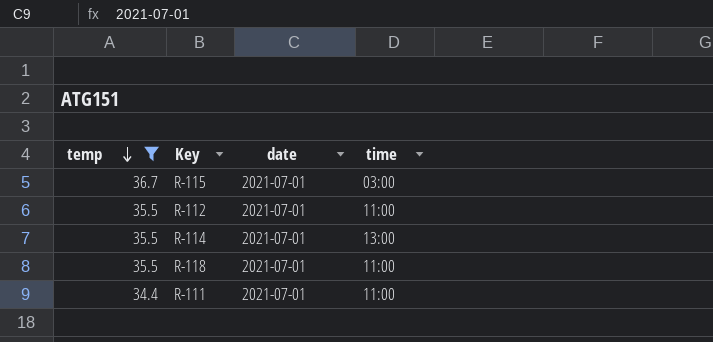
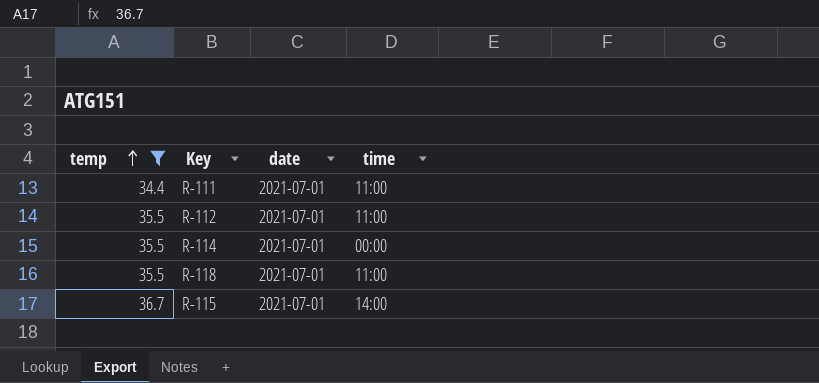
row order: temp descending -> temp ascending
R-114 | time: 13:00 -> 00:00
R-115 | time: 03:00 -> 14:00

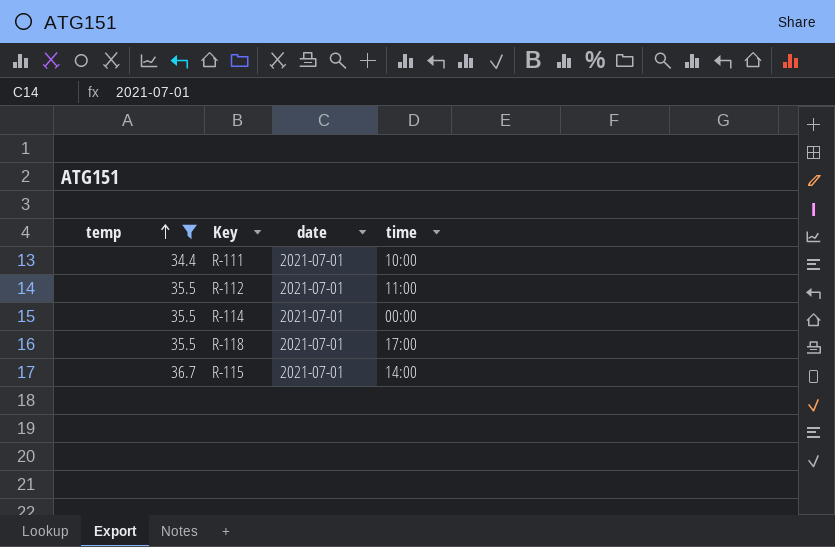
R-111 | time: 11:00 -> 10:00
R-118 | time: 11:00 -> 17:00

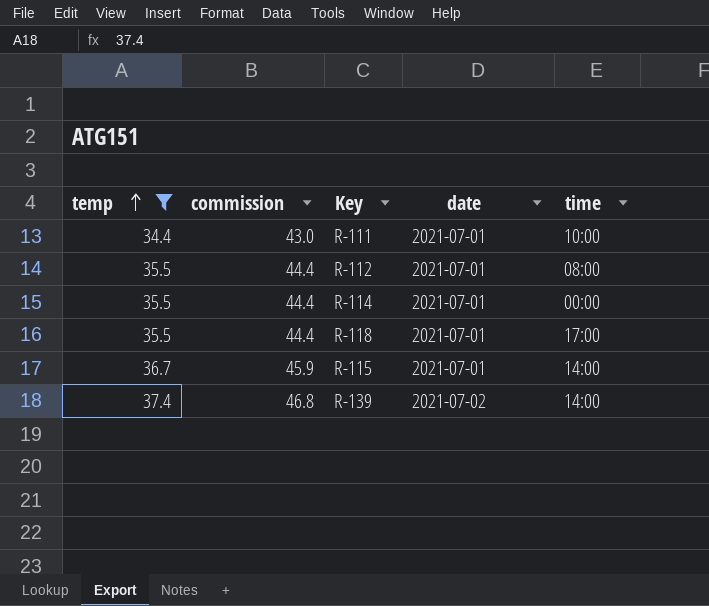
column commission | formula: none -> [temp] * 1.25
R-112 | time: 11:00 -> 08:00
row R-139: none -> 37.4 | 46.8 | 2021-07-02 | 14:00

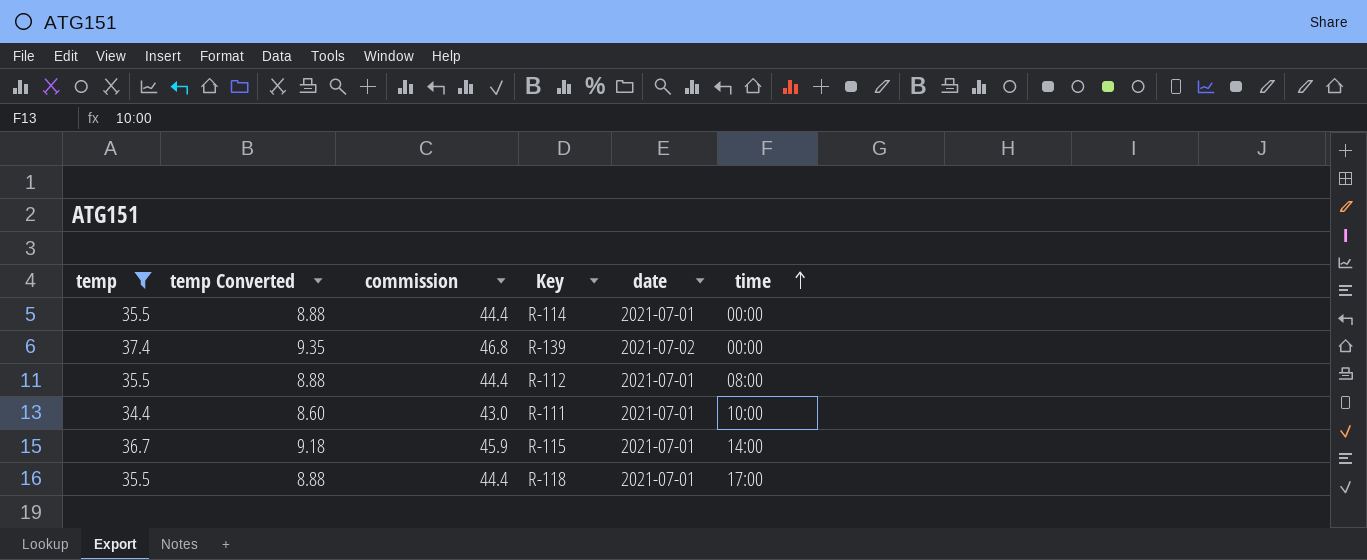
row order: temp ascending -> time ascending
column temp Converted | formula: none -> [temp] * 0.25
R-139 | time: 14:00 -> 00:00

